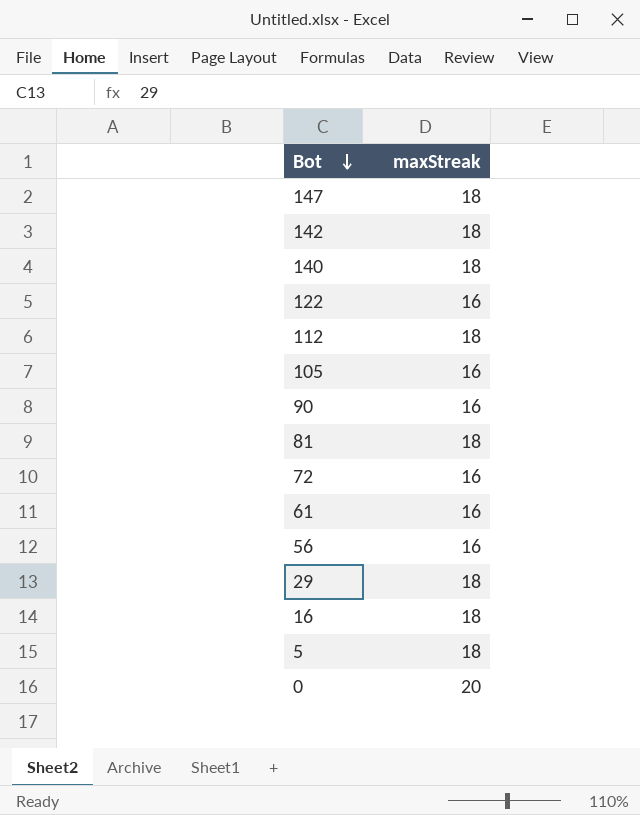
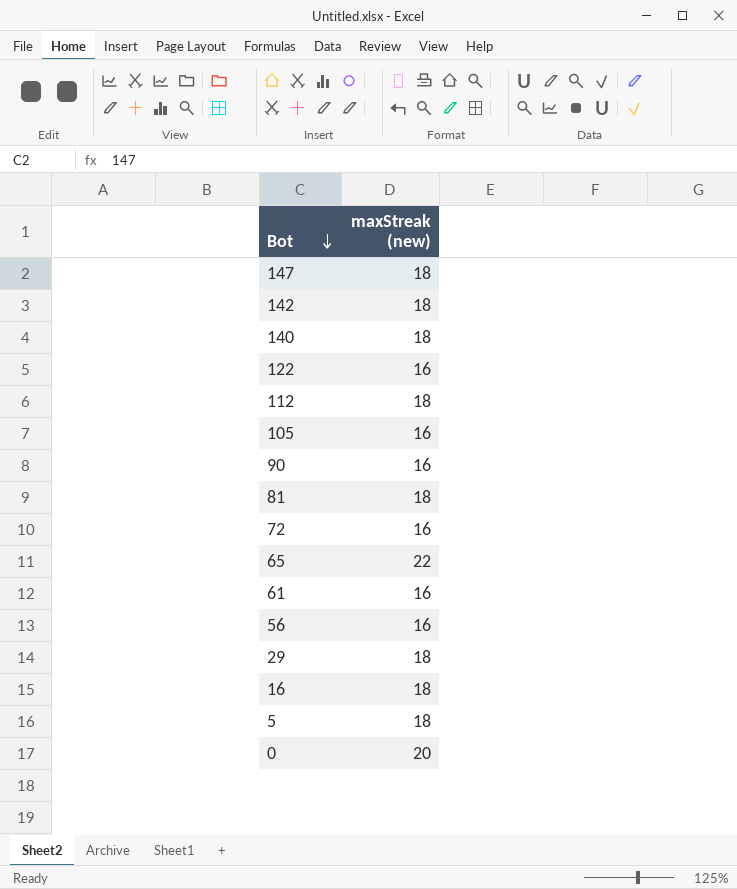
column name: maxStreak -> maxStreak (new)
row 65: none -> 22

